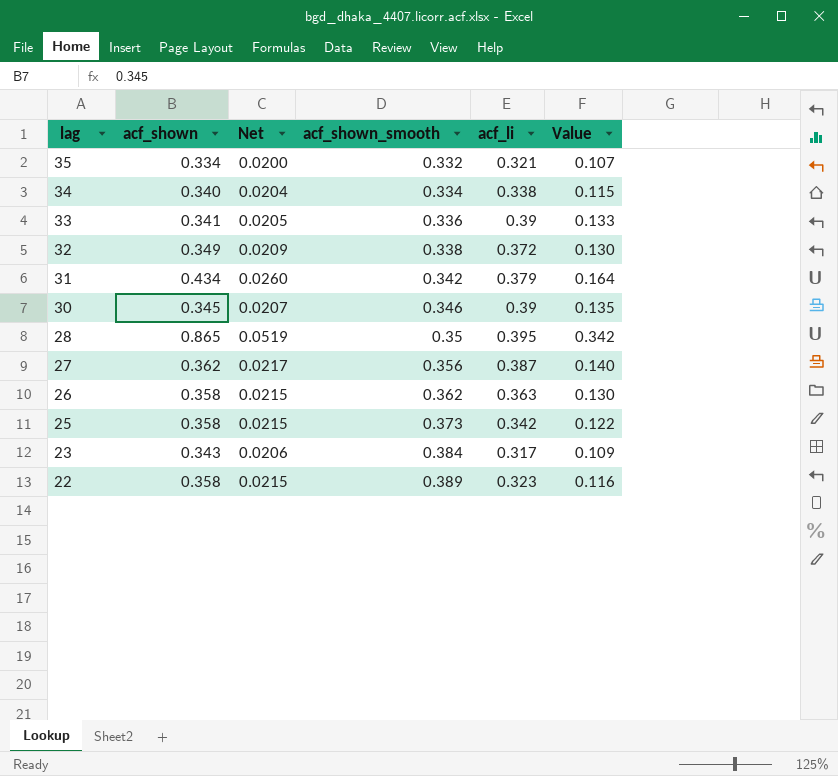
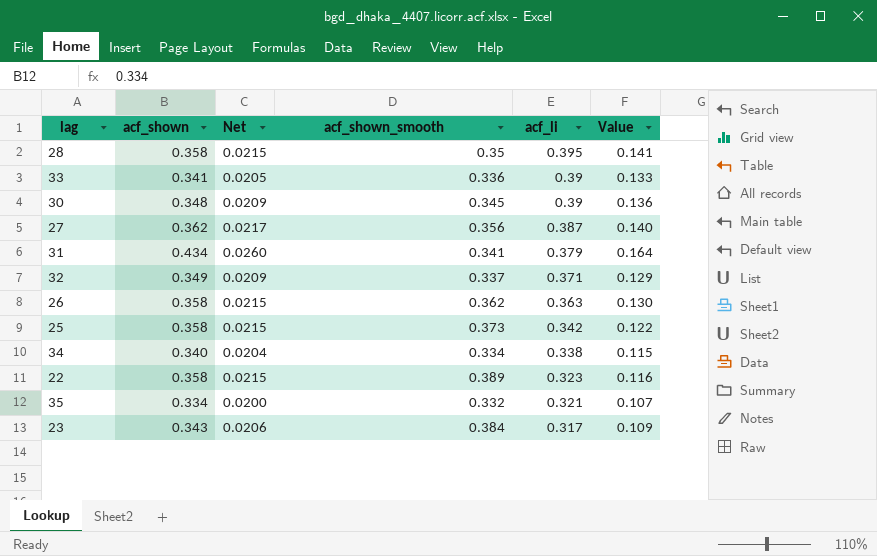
row order: lag descending -> acf_li descending
28 | acf_shown: 0.865 -> 0.358
28 | Net: 0.0519 -> 0.0215
28 | Value: 0.342 -> 0.141
30 | acf_shown: 0.345 -> 0.348
30 | Net: 0.0207 -> 0.0209
30 | acf_shown_smooth: 0.346 -> 0.345
30 | Value: 0.135 -> 0.136
31 | acf_shown_smooth: 0.342 -> 0.341
32 | acf_shown_smooth: 0.338 -> 0.337
32 | acf_li: 0.372 -> 0.371
32 | Value: 0.130 -> 0.129

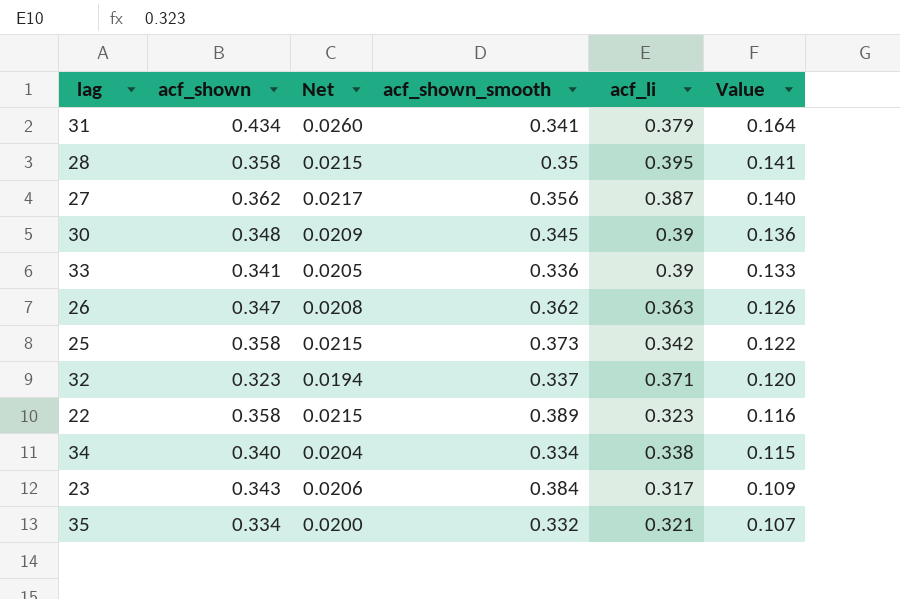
row order: acf_li descending -> Value descending
26 | acf_shown: 0.358 -> 0.347
26 | Net: 0.0215 -> 0.0208
26 | Value: 0.130 -> 0.126
32 | acf_shown: 0.349 -> 0.323
32 | Net: 0.0209 -> 0.0194
32 | Value: 0.129 -> 0.120

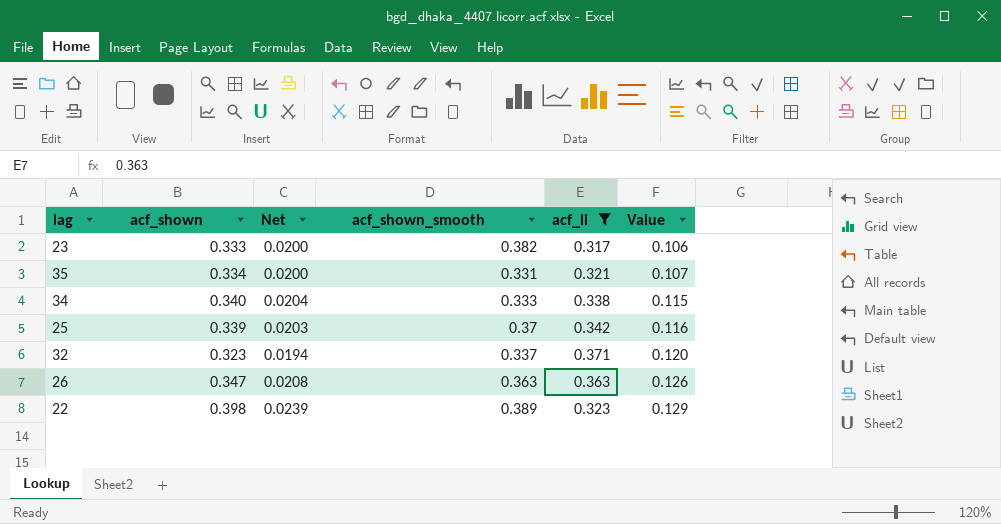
filter: none -> acf_li <= 0.371
row order: Value descending -> Value ascending
23 | acf_shown: 0.343 -> 0.333
23 | Net: 0.0206 -> 0.0200
23 | acf_shown_smooth: 0.384 -> 0.382
23 | Value: 0.109 -> 0.106
35 | acf_shown_smooth: 0.332 -> 0.331
34 | acf_shown_smooth: 0.334 -> 0.333
25 | acf_shown: 0.358 -> 0.339
25 | Net: 0.0215 -> 0.0203
25 | acf_shown_smooth: 0.373 -> 0.37
25 | Value: 0.122 -> 0.116
26 | acf_shown_smooth: 0.362 -> 0.363
22 | acf_shown: 0.358 -> 0.398
22 | Net: 0.0215 -> 0.0239
22 | Value: 0.116 -> 0.129

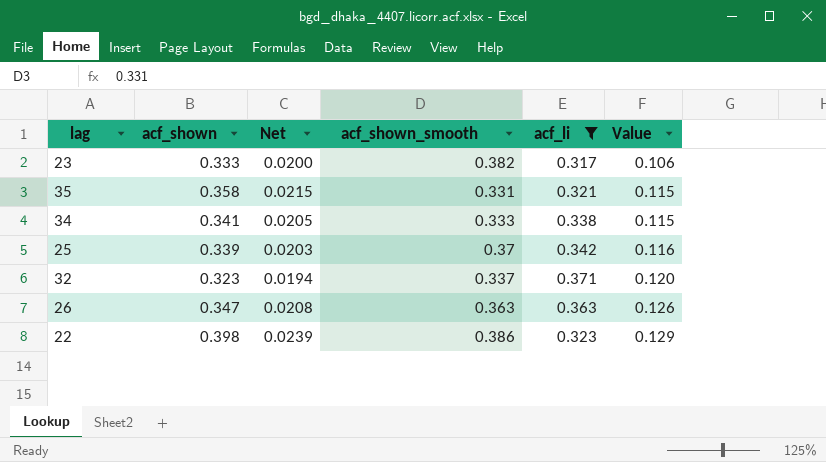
35 | acf_shown: 0.334 -> 0.358
35 | Net: 0.0200 -> 0.0215
35 | Value: 0.107 -> 0.115
34 | acf_shown: 0.340 -> 0.341
34 | Net: 0.0204 -> 0.0205
22 | acf_shown_smooth: 0.389 -> 0.386

